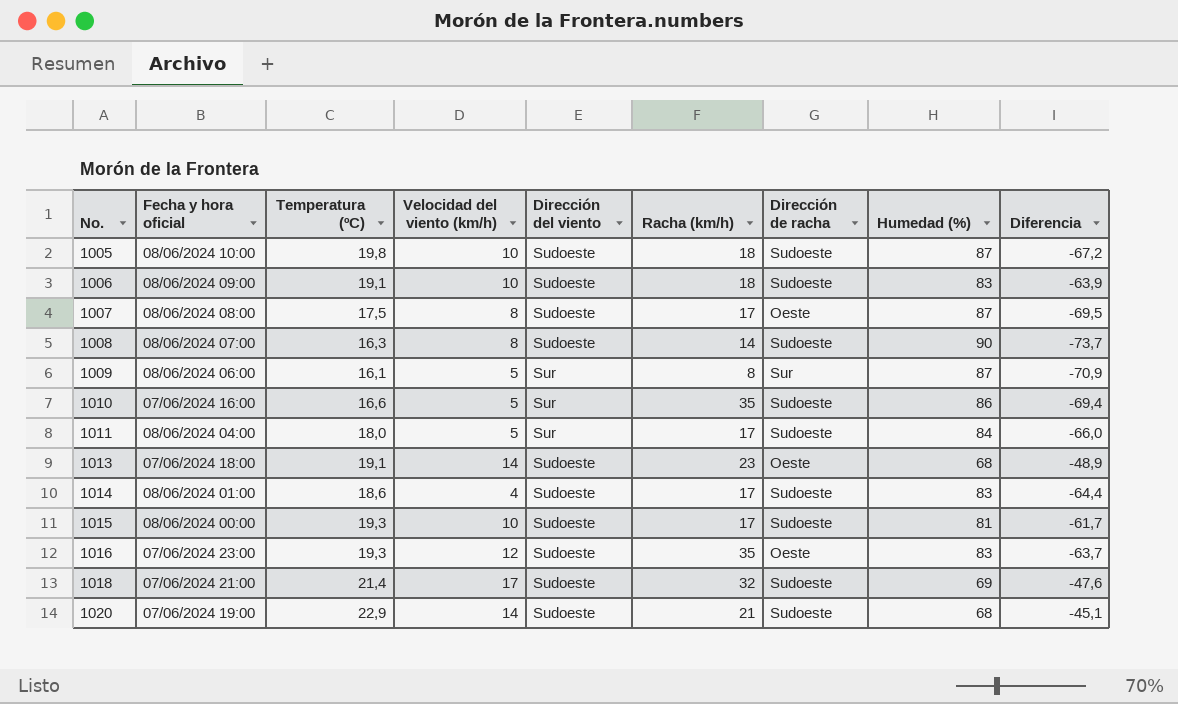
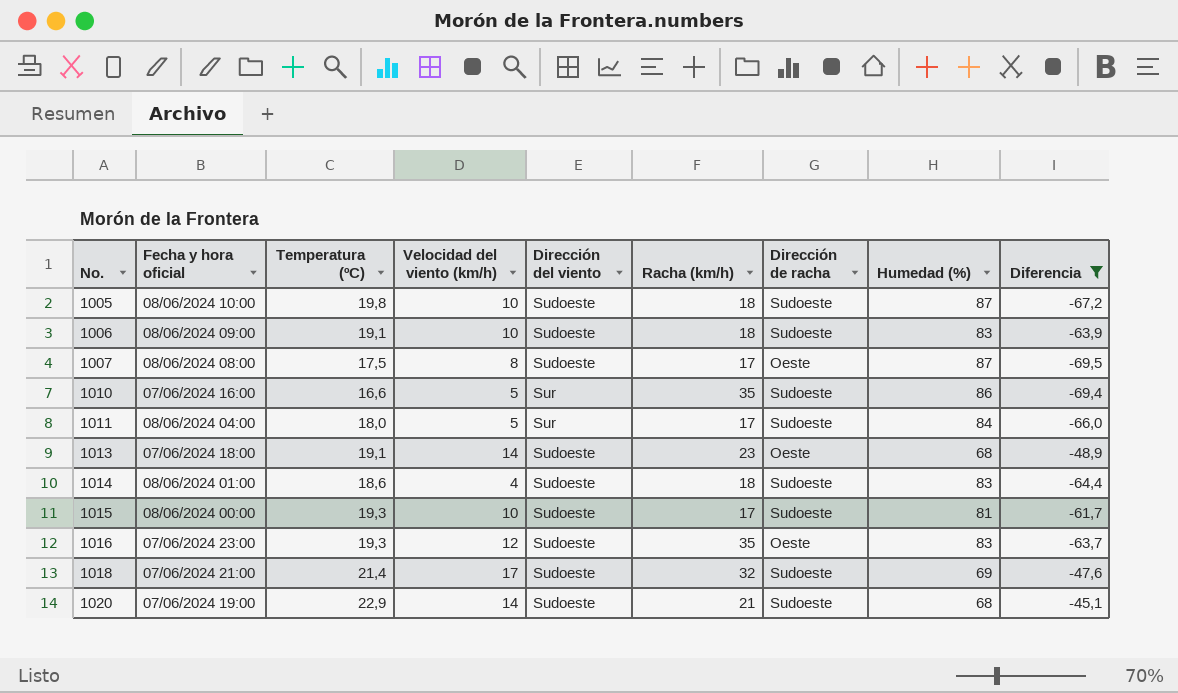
filter: none -> Diferencia >= -69,5
1014 | Racha (km/h): 17 -> 18

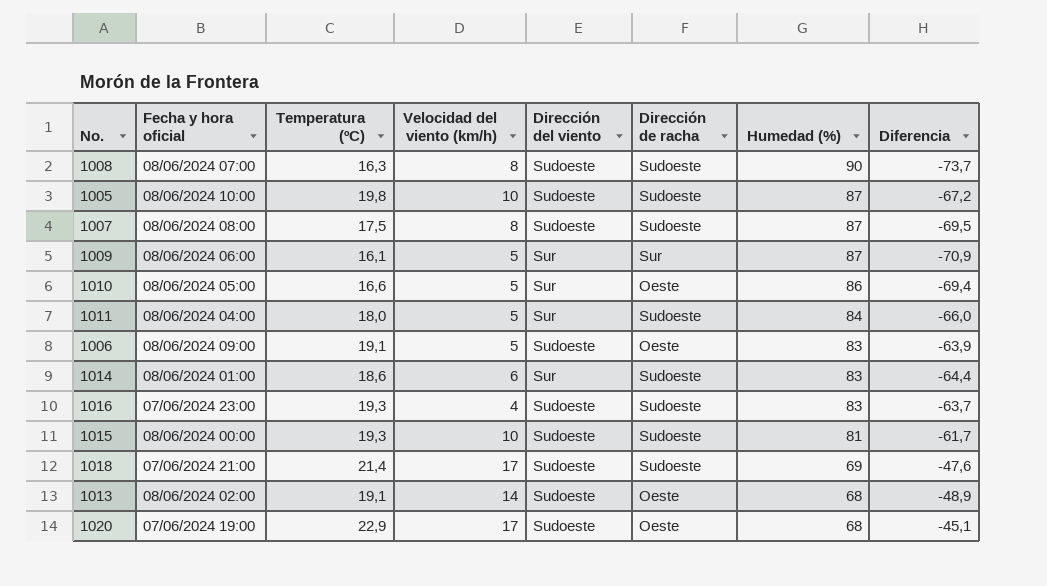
filter: Diferencia >= -69,5 -> none
row order: No. ascending -> Humedad (%) descending
column Racha (km/h) | position: 6 -> none
1007 | Dirección de racha: Oeste -> Sudoeste
1010 | Fecha y hora oficial: 07/06/2024 16:00 -> 08/06/2024 05:00
1010 | Dirección de racha: Sudoeste -> Oeste
1006 | Velocidad del viento (km/h): 10 -> 5
1006 | Dirección de racha: Sudoeste -> Oeste
1014 | Velocidad del viento (km/h): 4 -> 6
1014 | Dirección del viento: Sudoeste -> Sur
1016 | Velocidad del viento (km/h): 12 -> 4
1016 | Dirección de racha: Oeste -> Sudoeste
1013 | Fecha y hora oficial: 07/06/2024 18:00 -> 08/06/2024 02:00
1020 | Velocidad del viento (km/h): 14 -> 17
1020 | Dirección de racha: Sudoeste -> Oeste

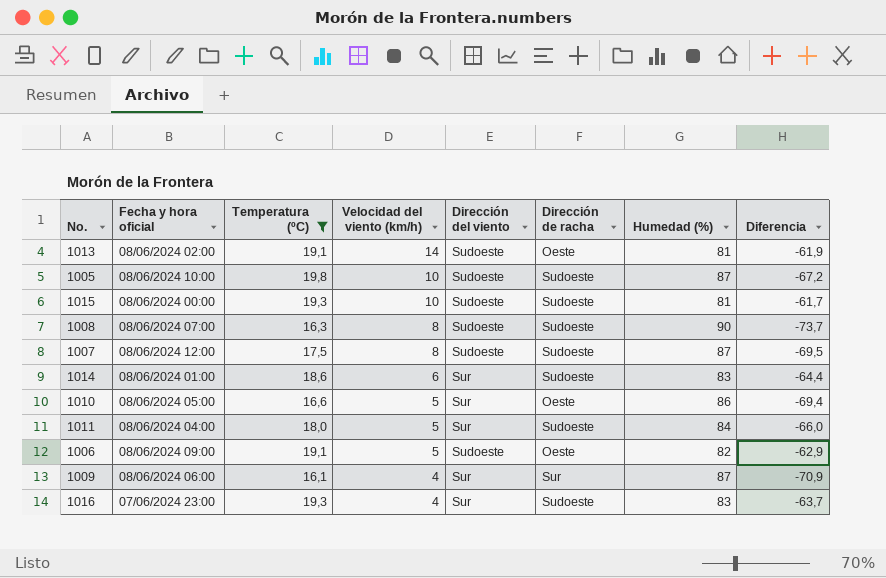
filter: none -> Temperatura (ºC) <= 19,8
row order: Humedad (%) descending -> Velocidad del viento (km/h) descending
1013 | Humedad (%): 68 -> 81
1013 | Diferencia: -48,9 -> -61,9
1007 | Fecha y hora oficial: 08/06/2024 08:00 -> 08/06/2024 12:00
1006 | Humedad (%): 83 -> 82
1006 | Diferencia: -63,9 -> -62,9
1009 | Velocidad del viento (km/h): 5 -> 4
1016 | Dirección del viento: Sudoeste -> Sur

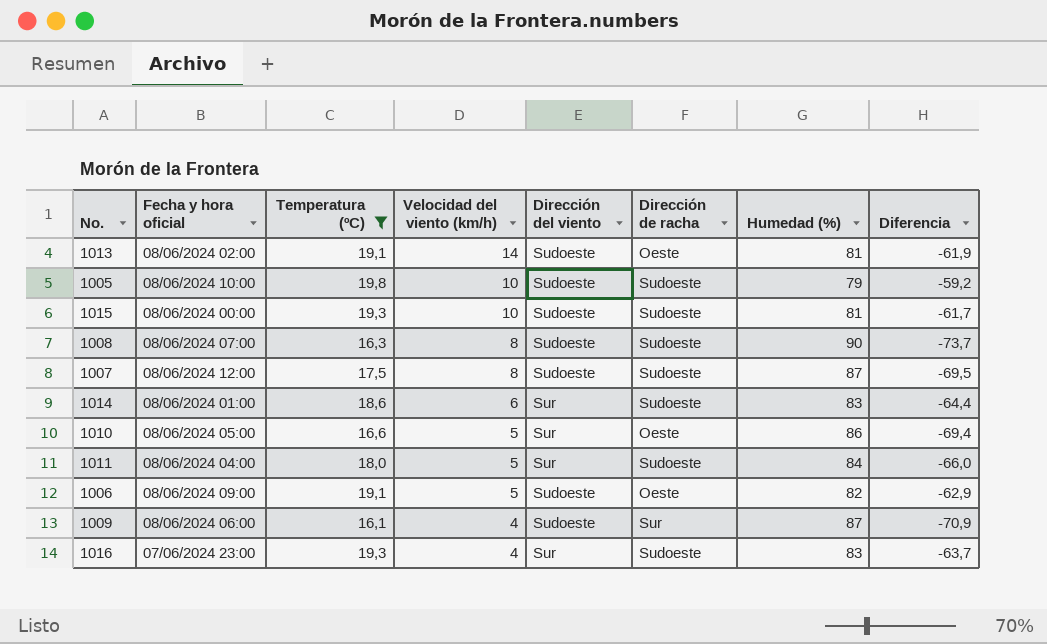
1005 | Humedad (%): 87 -> 79
1005 | Diferencia: -67,2 -> -59,2
1009 | Dirección del viento: Sur -> Sudoeste

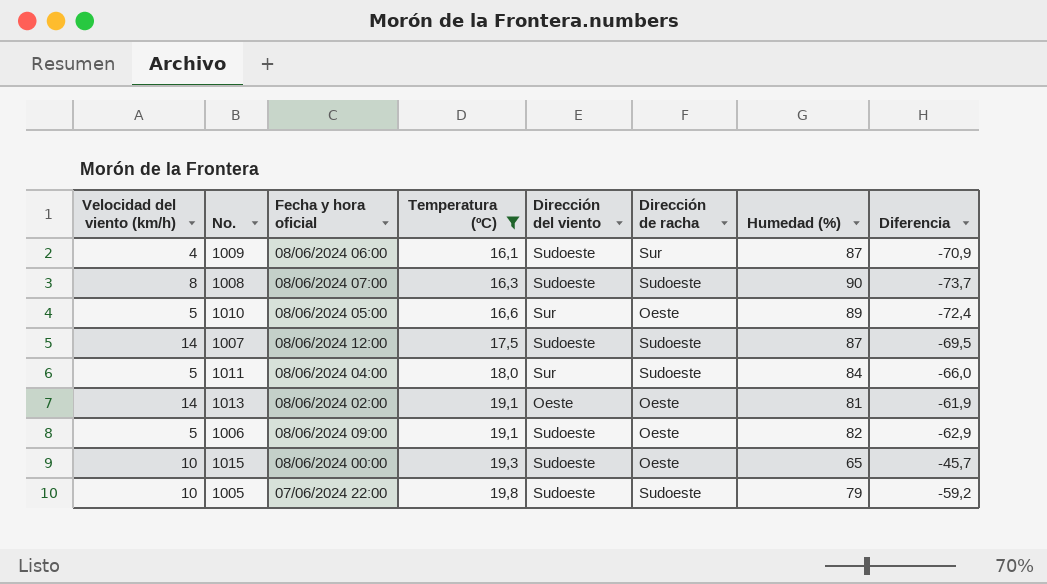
row order: Velocidad del viento (km/h) descending -> Temperatura (ºC) ascending
column Velocidad del viento (km/h) | position: 4 -> 1
row 1014: 08/06/2024 01:00 | 18,6 | 6 | Sur | Sudoeste | 83 | -64,4 -> none
row 1016: 07/06/2024 23:00 | 19,3 | 4 | Sur | Sudoeste | 83 | -63,7 -> none
1010 | Humedad (%): 86 -> 89
1010 | Diferencia: -69,4 -> -72,4
1007 | Velocidad del viento (km/h): 8 -> 14
1013 | Dirección del viento: Sudoeste -> Oeste
1015 | Dirección de racha: Sudoeste -> Oeste
1015 | Humedad (%): 81 -> 65
1015 | Diferencia: -61,7 -> -45,7
1005 | Fecha y hora oficial: 08/06/2024 10:00 -> 07/06/2024 22:00

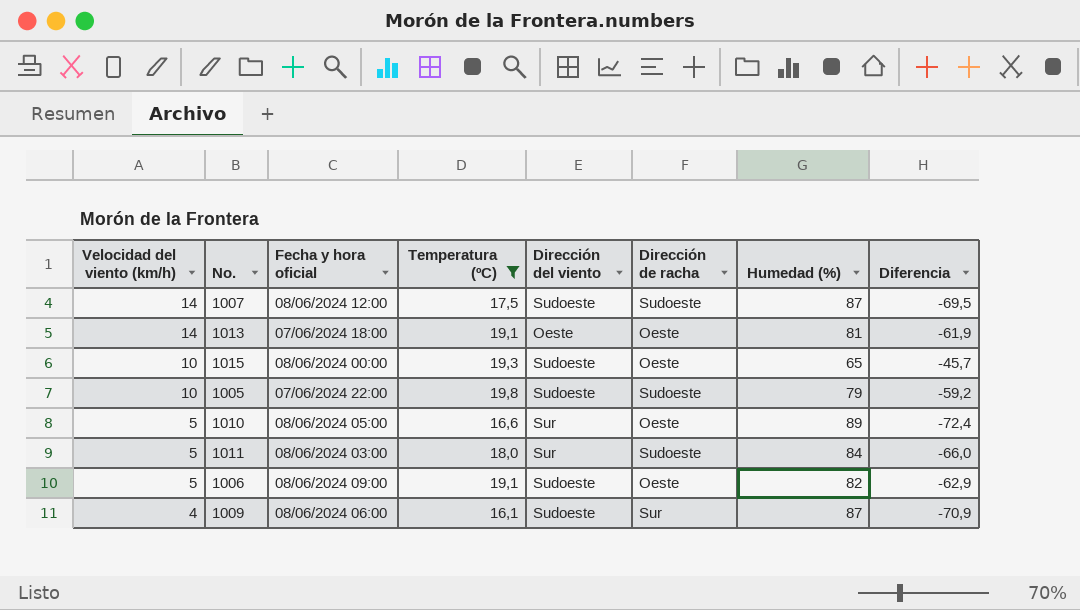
row order: Temperatura (ºC) ascending -> Velocidad del viento (km/h) descending
row 1008: 8 | 08/06/2024 07:00 | 16,3 | Sudoeste | Sudoeste | 90 | -73,7 -> none
1013 | Fecha y hora oficial: 08/06/2024 02:00 -> 07/06/2024 18:00
1011 | Fecha y hora oficial: 08/06/2024 04:00 -> 08/06/2024 03:00

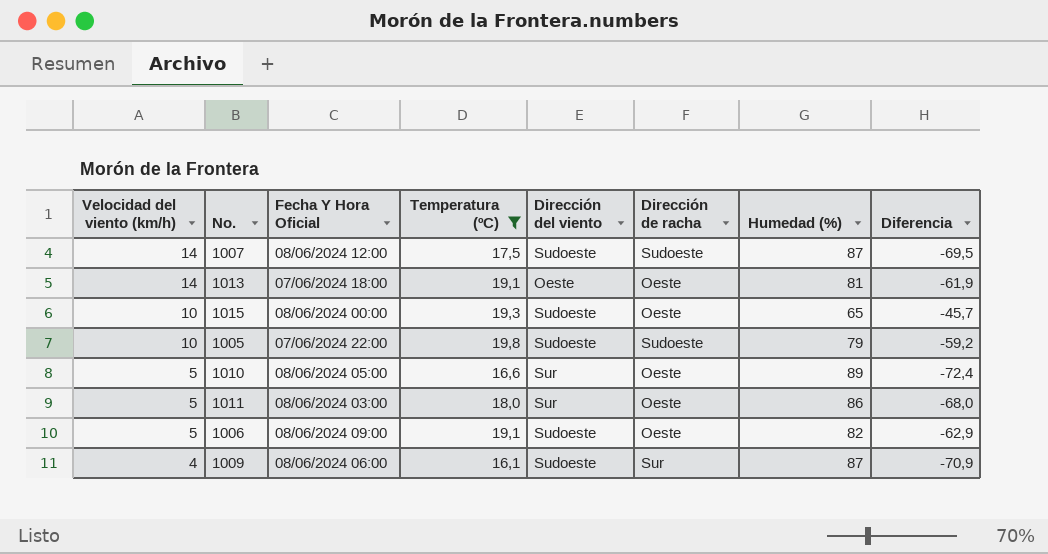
column name: Fecha y hora oficial -> Fecha Y Hora Oficial
1011 | Dirección de racha: Sudoeste -> Oeste
1011 | Humedad (%): 84 -> 86
1011 | Diferencia: -66,0 -> -68,0

